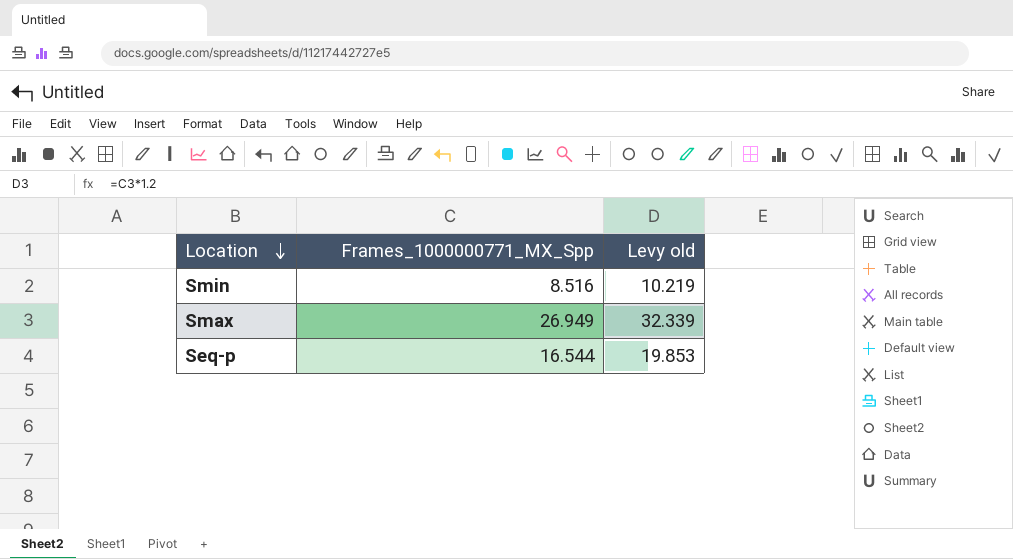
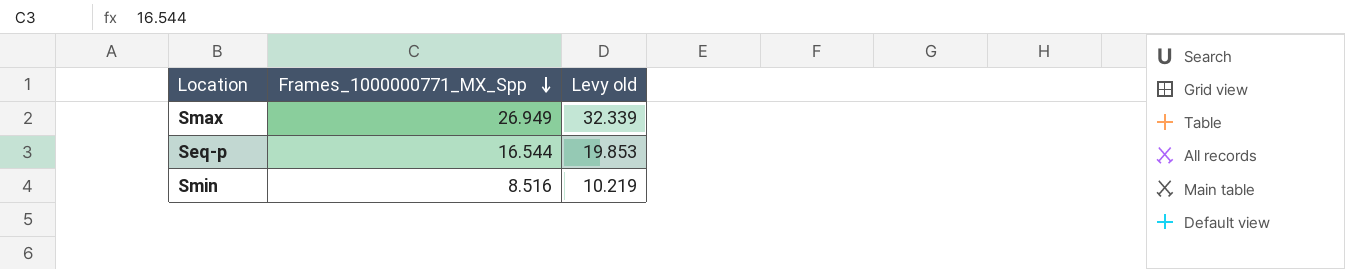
row order: Location descending -> Frames_1000000771_MX_Spp descending

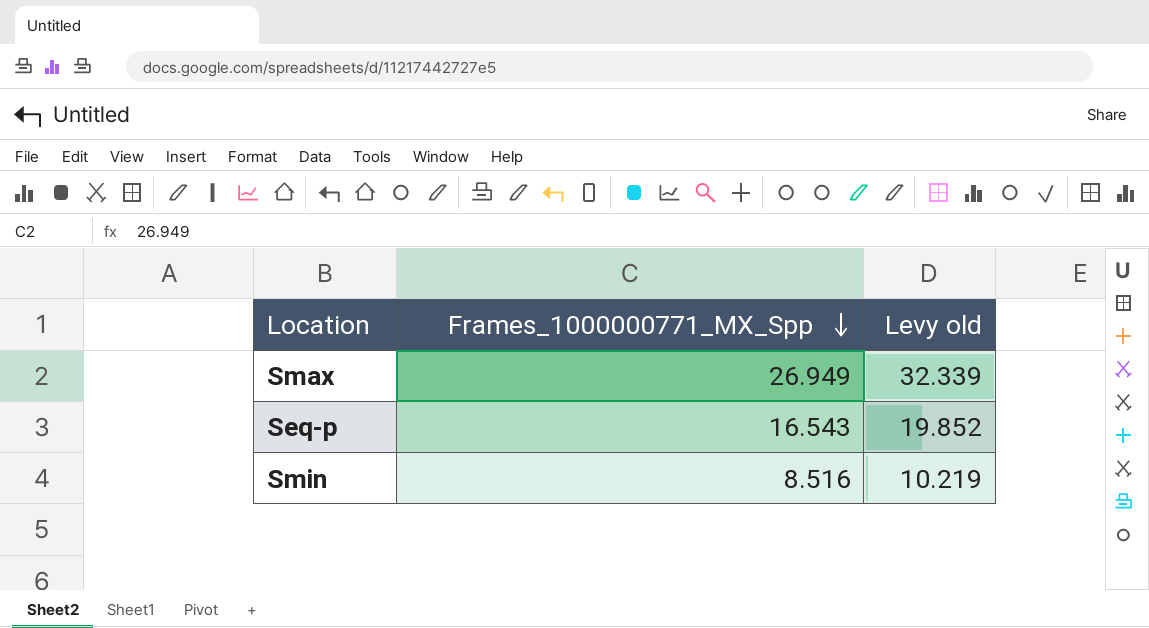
Seq-p | Frames_1000000771_MX_Spp: 16.544 -> 16.543
Seq-p | Levy old: 19.853 -> 19.852

